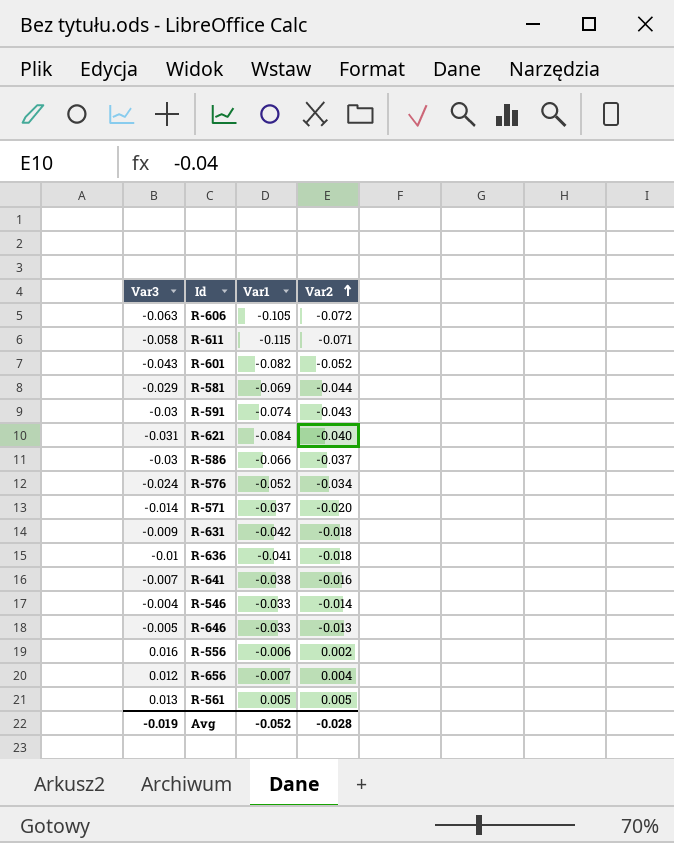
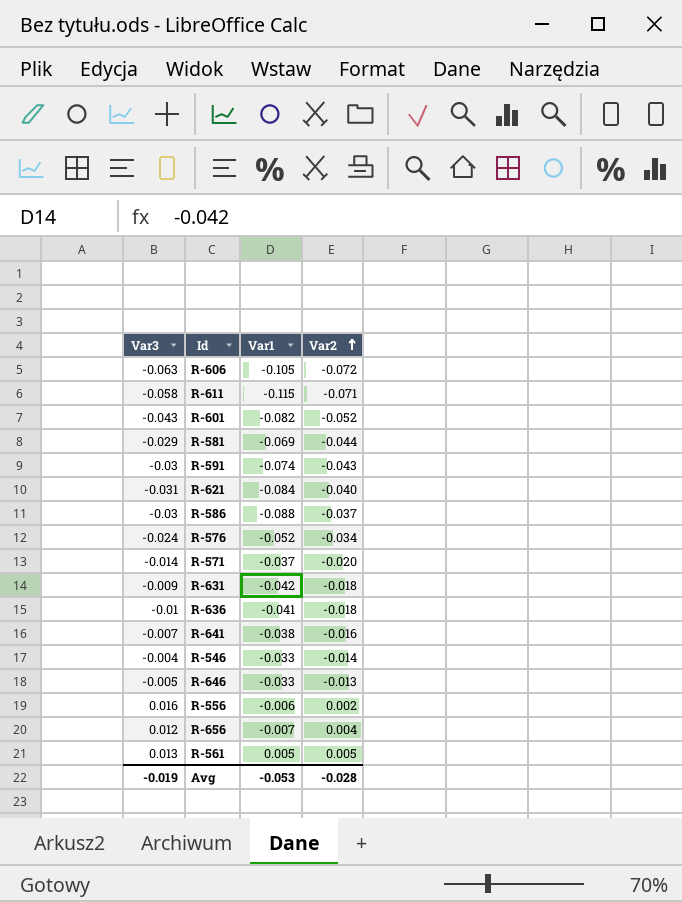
R-586 | Var1: -0.066 -> -0.088
Avg | Var1: -0.052 -> -0.053

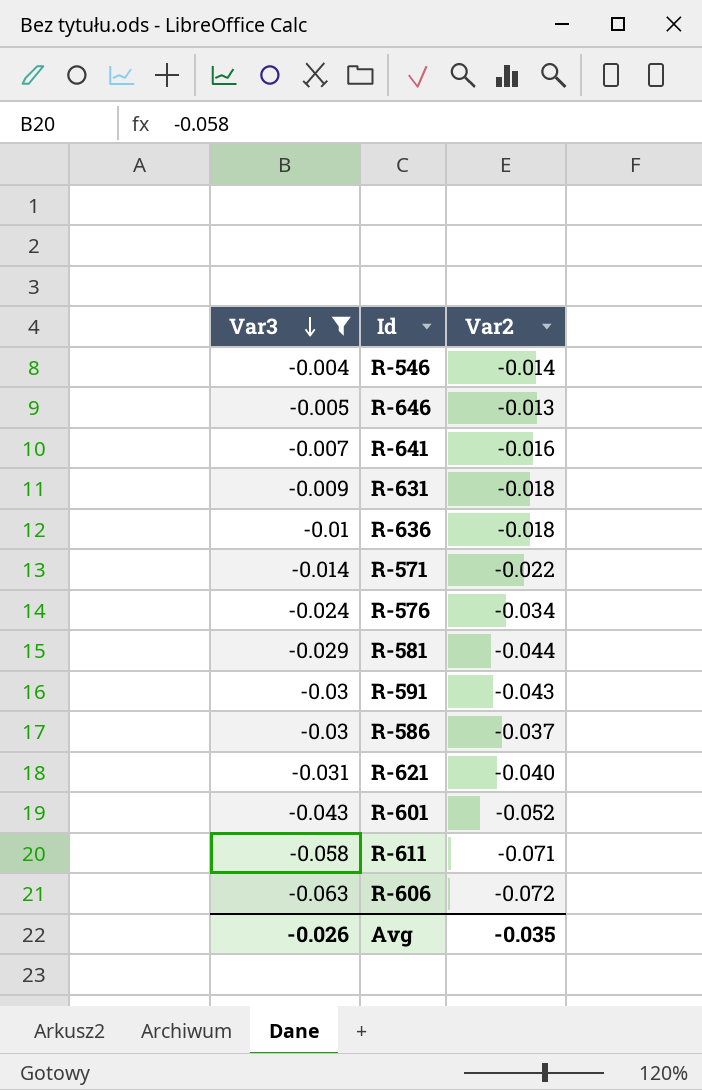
filter: none -> Var3 <= -0.004
row order: Var2 ascending -> Var3 descending
column Var1 | position: 3 -> none
R-571 | Var2: -0.020 -> -0.022
Avg | Var3: -0.019 -> -0.026
Avg | Var2: -0.028 -> -0.035

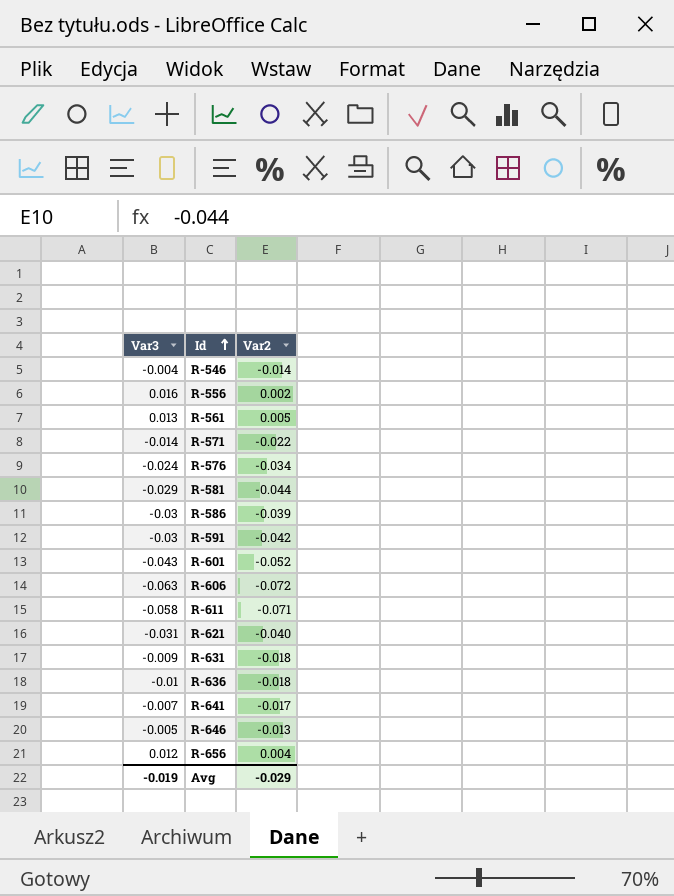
filter: Var3 <= -0.004 -> none
row order: Var3 descending -> Id ascending
R-586 | Var2: -0.037 -> -0.039
R-591 | Var2: -0.043 -> -0.042
R-641 | Var2: -0.016 -> -0.017
Avg | Var3: -0.026 -> -0.019
Avg | Var2: -0.035 -> -0.029

